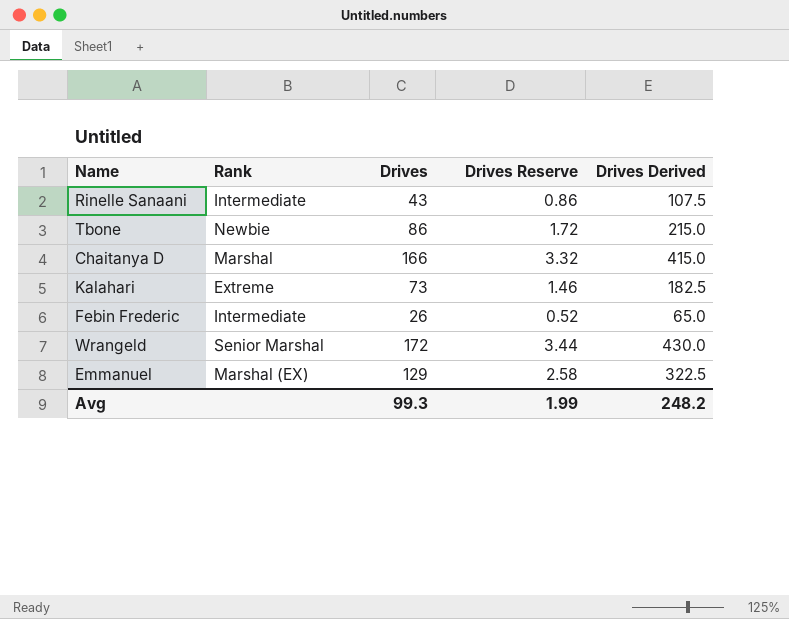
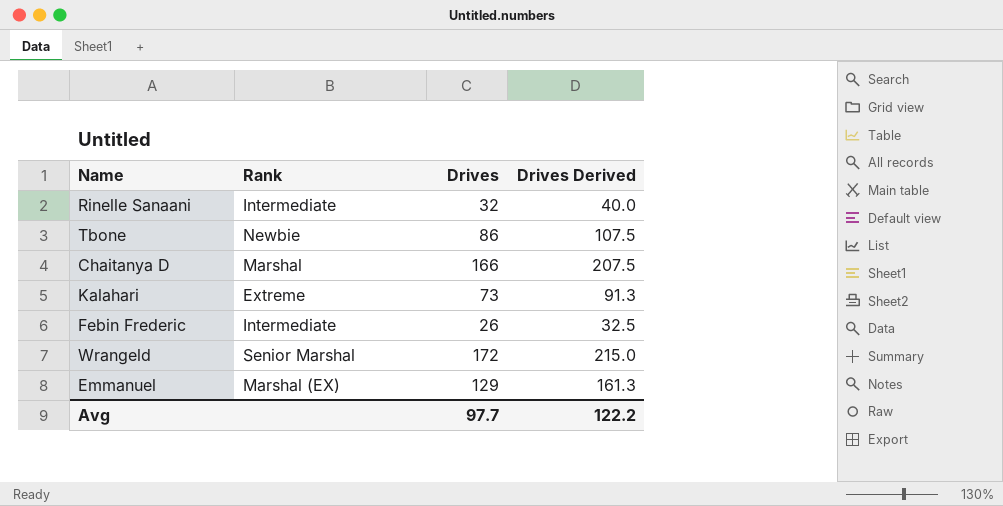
column Drives Reserve | formula: [Drives] * 0.02 -> none
column Drives Derived | formula: [Drives] * 2.5 -> [Drives] * 1.25
Rinelle Sanaani | Drives: 43 -> 32
Avg | Drives: 99.3 -> 97.7
Avg | Drives Derived: 248.2 -> 122.2

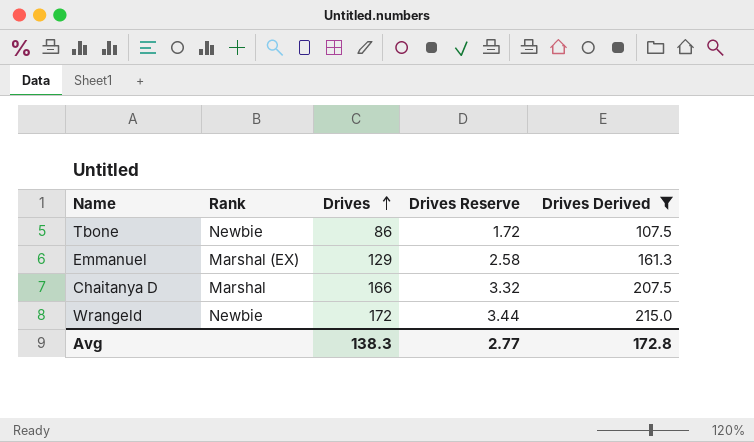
filter: none -> Drives Derived >= 107.5
row order: none -> Drives ascending
column Drives Reserve | formula: none -> [Drives] * 0.02
Wrangeld | Rank: Senior Marshal -> Newbie
Avg | Drives: 97.7 -> 138.3
Avg | Drives Derived: 122.2 -> 172.8

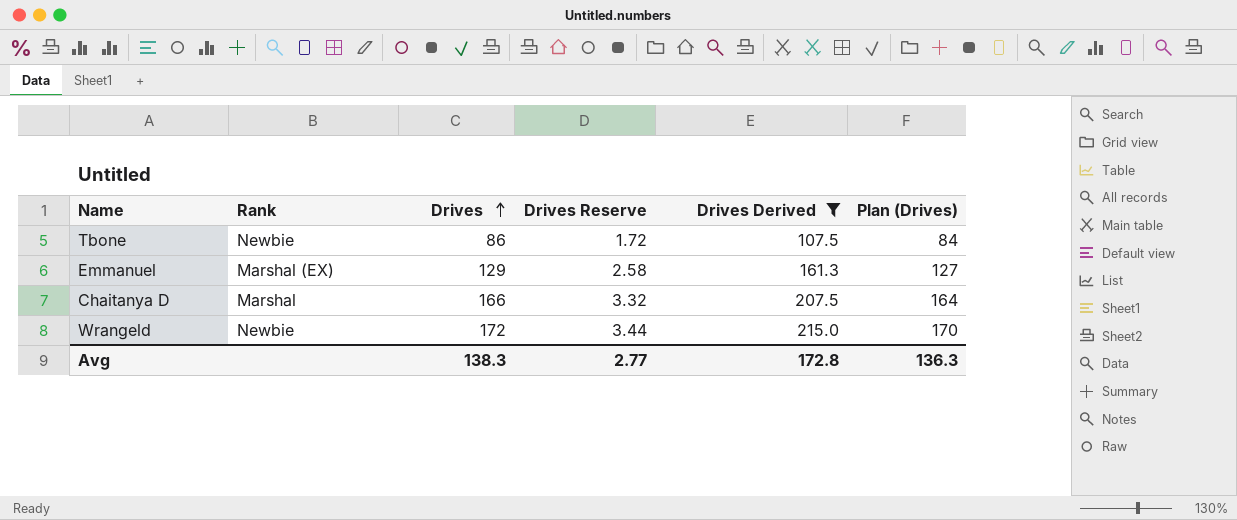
column Plan (Drives) | formula: none -> [Drives] - 2

